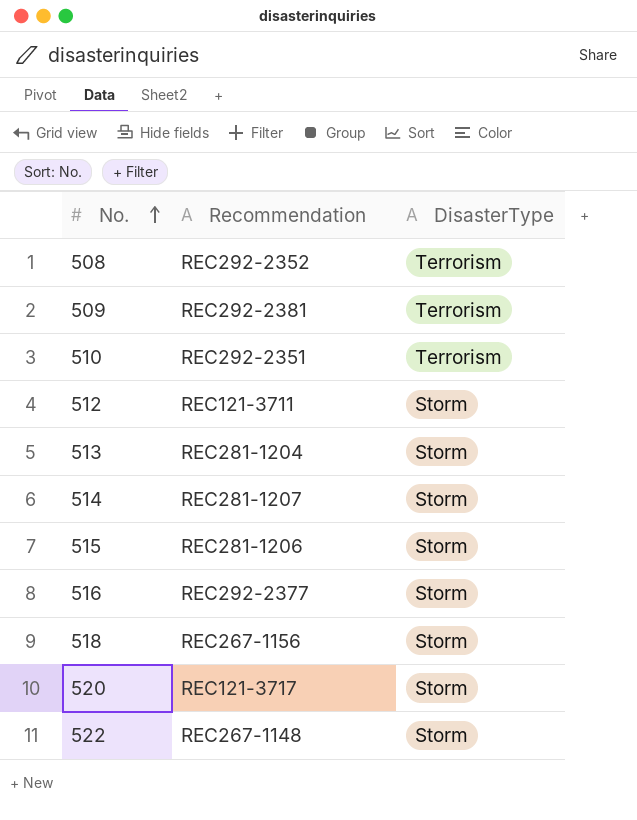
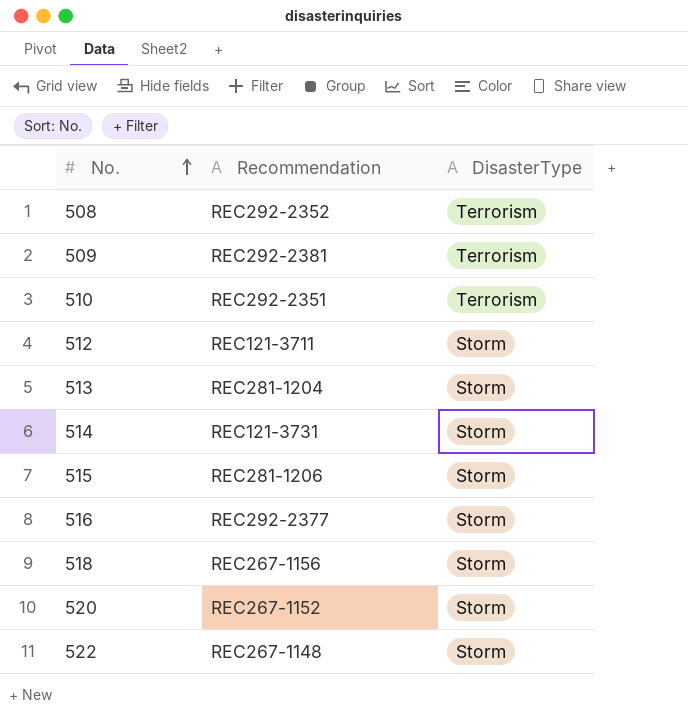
514 | Recommendation: REC281-1207 -> REC121-3731
520 | Recommendation: REC121-3717 -> REC267-1152

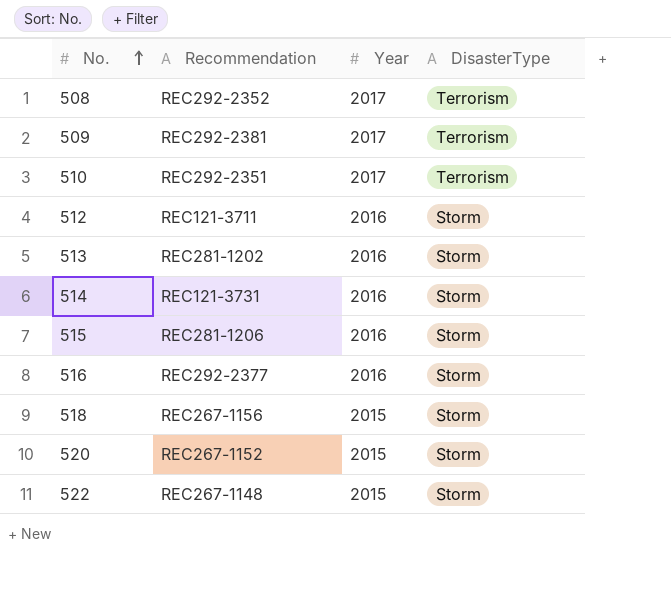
column Year | position: none -> 3
513 | Recommendation: REC281-1204 -> REC281-1202

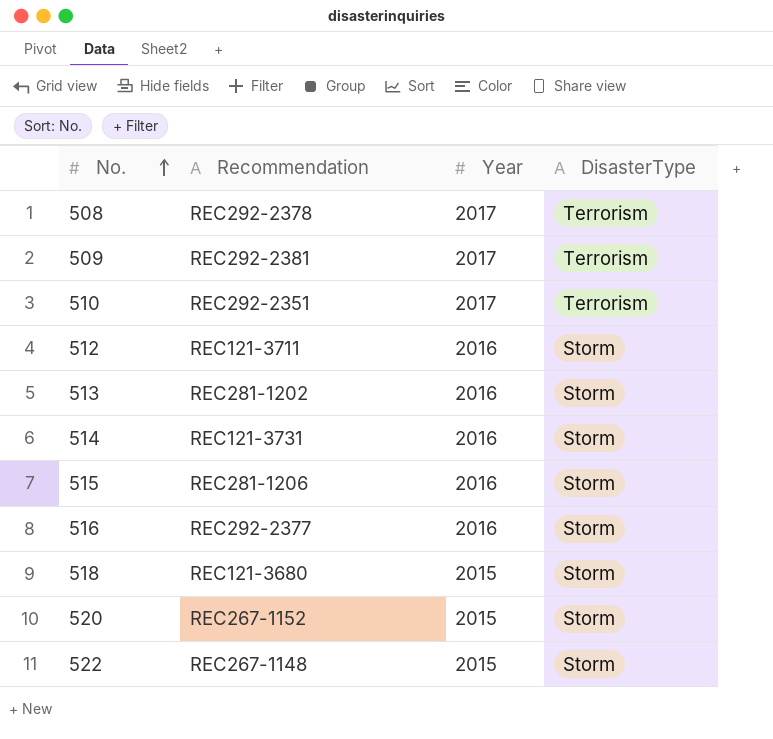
508 | Recommendation: REC292-2352 -> REC292-2378
518 | Recommendation: REC267-1156 -> REC121-3680

